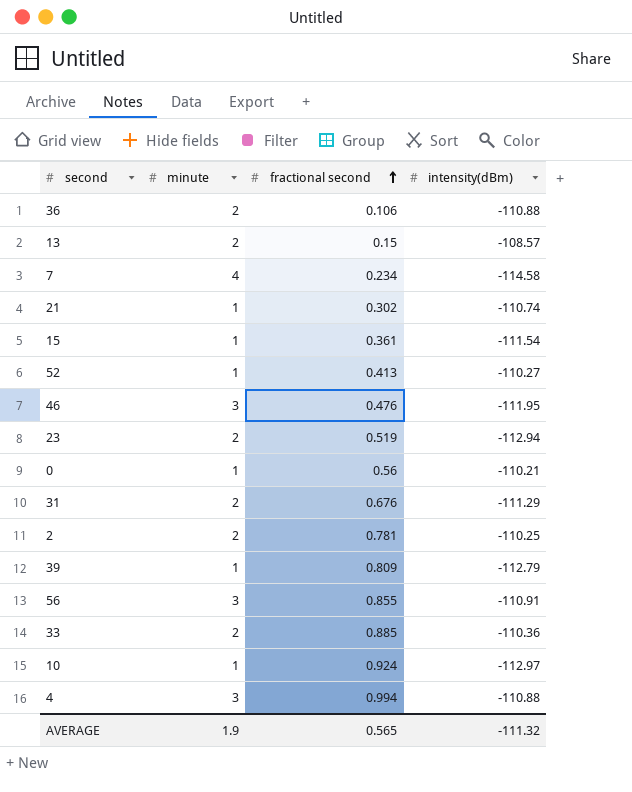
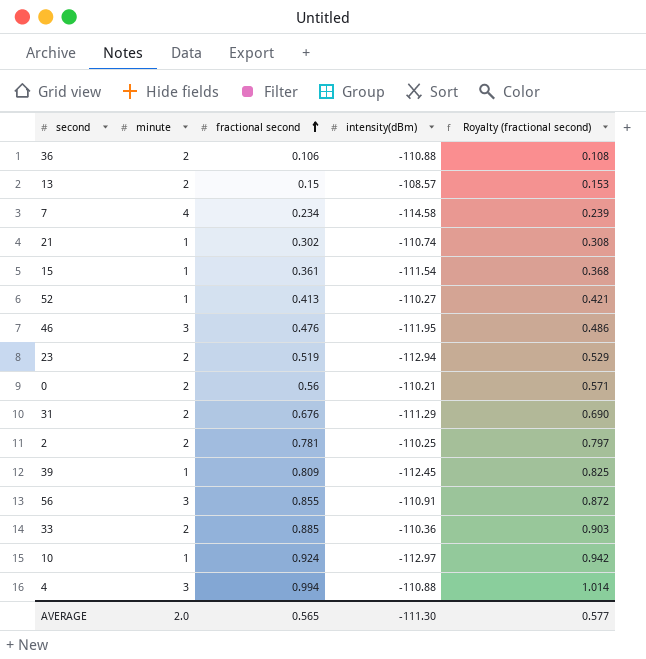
column Royalty (fractional second) | formula: none -> [fractional second] * 1.02
0 | minute: 1 -> 2
39 | intensity(dBm): -112.79 -> -112.45
AVERAGE | minute: 1.9 -> 2.0
AVERAGE | intensity(dBm): -111.32 -> -111.30

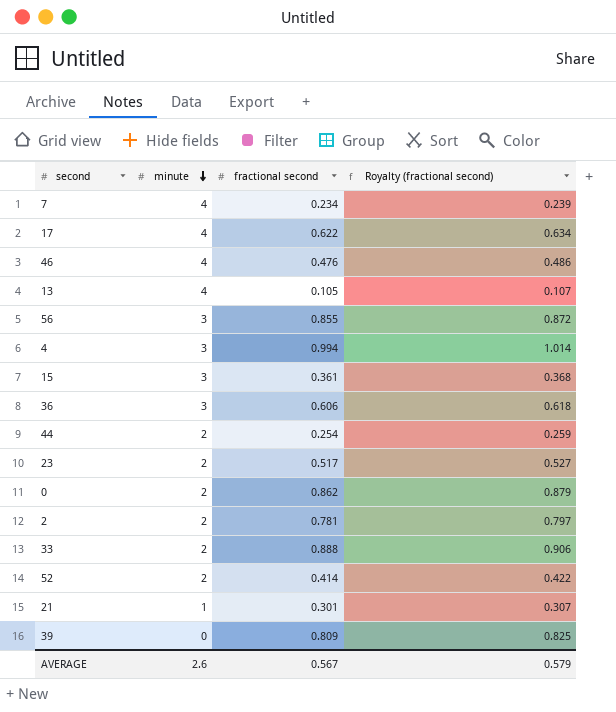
row order: fractional second ascending -> minute descending
column intensity(dBm) | position: 4 -> none
row 31: 2 | 0.676 | -111.29 | 0.690 -> none
row 10: 1 | 0.924 | -112.97 | 0.942 -> none
row 17: none -> 4 | 0.622 | 0.634
46 | minute: 3 -> 4
13 | minute: 2 -> 4
13 | fractional second: 0.15 -> 0.105
13 | Royalty (fractional second): 0.153 -> 0.107
15 | minute: 1 -> 3
36 | minute: 2 -> 3
36 | fractional second: 0.106 -> 0.606
36 | Royalty (fractional second): 0.108 -> 0.618
row 44: none -> 2 | 0.254 | 0.259
23 | fractional second: 0.519 -> 0.517
23 | Royalty (fractional second): 0.529 -> 0.527
0 | fractional second: 0.56 -> 0.862
0 | Royalty (fractional second): 0.571 -> 0.879
33 | fractional second: 0.885 -> 0.888
33 | Royalty (fractional second): 0.903 -> 0.906
52 | minute: 1 -> 2
52 | fractional second: 0.413 -> 0.414
52 | Royalty (fractional second): 0.421 -> 0.422
21 | fractional second: 0.302 -> 0.301
21 | Royalty (fractional second): 0.308 -> 0.307
39 | minute: 1 -> 0
AVERAGE | minute: 2.0 -> 2.6
AVERAGE | fractional second: 0.565 -> 0.567
AVERAGE | Royalty (fractional second): 0.577 -> 0.579

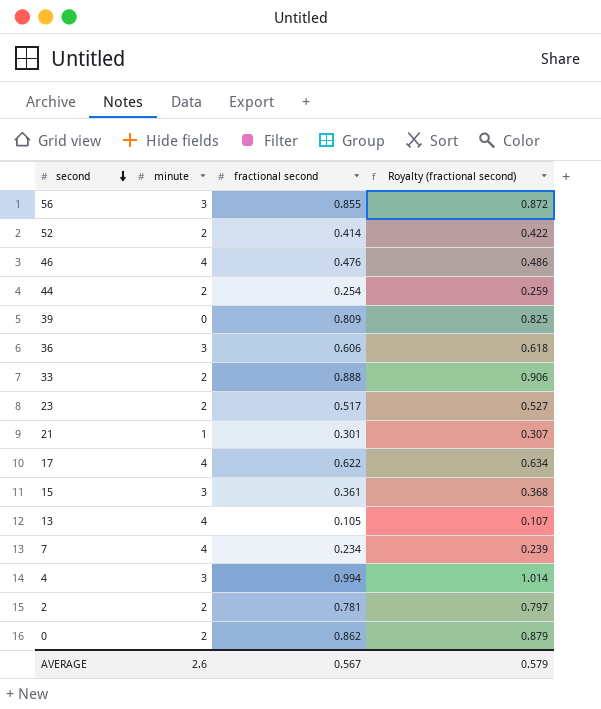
row order: minute descending -> second descending

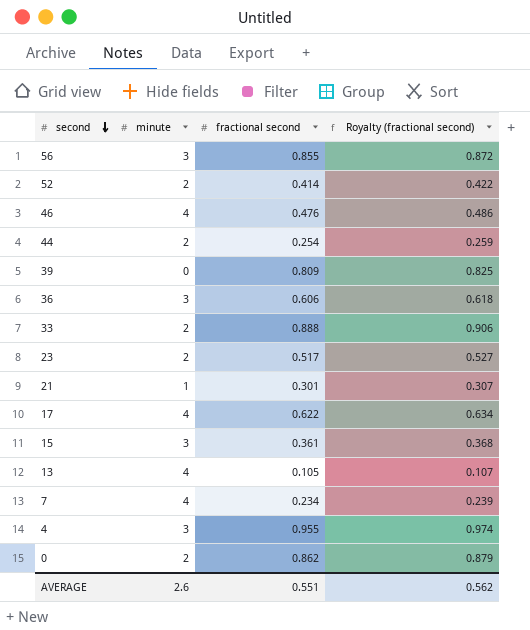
row 2: 2 | 0.781 | 0.797 -> none
4 | fractional second: 0.994 -> 0.955
4 | Royalty (fractional second): 1.014 -> 0.974
AVERAGE | fractional second: 0.567 -> 0.551
AVERAGE | Royalty (fractional second): 0.579 -> 0.562

